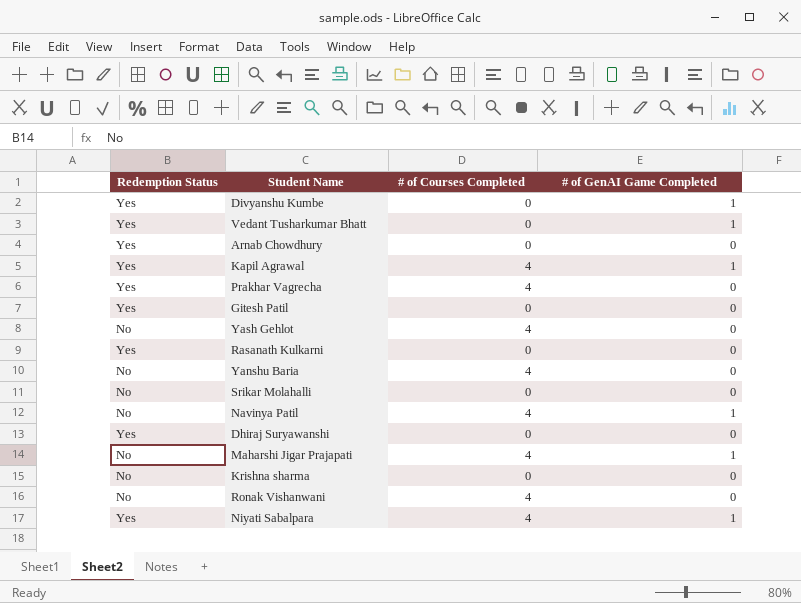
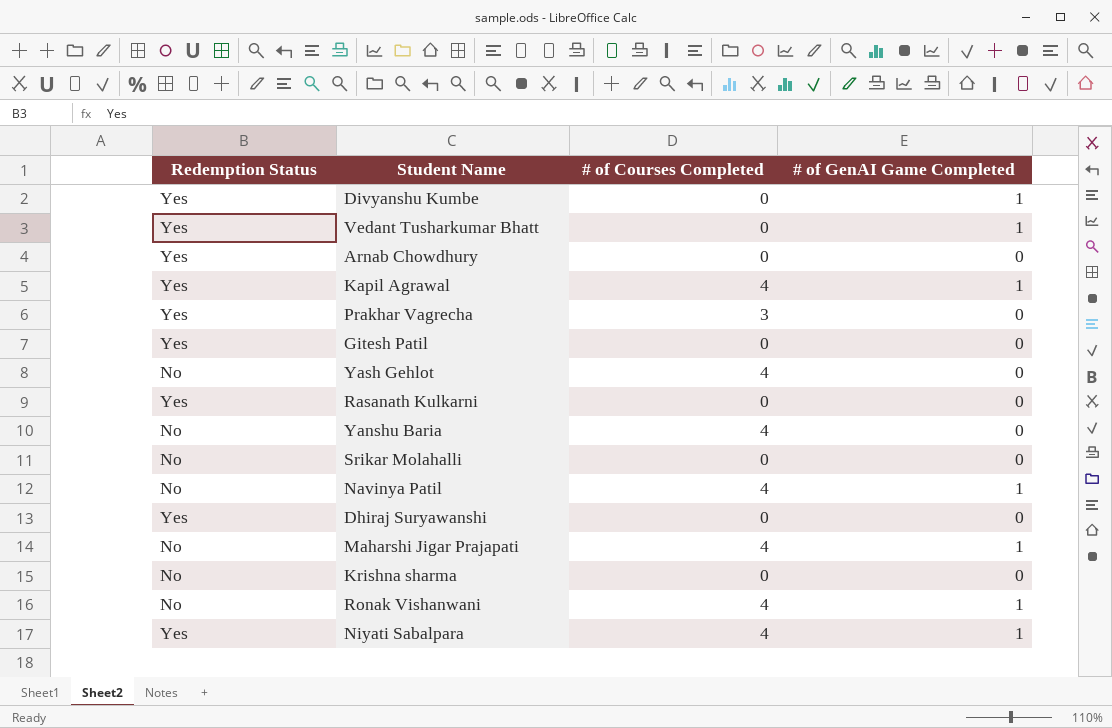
Prakhar Vagrecha | # of Courses Completed: 4 -> 3
Ronak Vishanwani | # of GenAI Game Completed: 0 -> 1

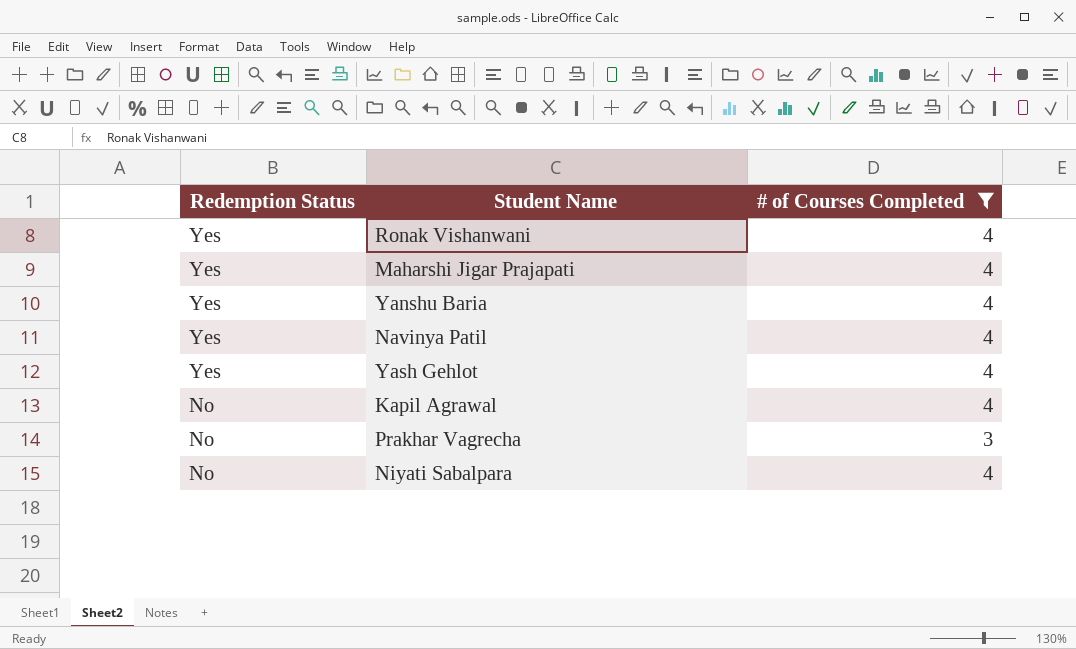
filter: none -> # of Courses Completed != 0
row order: none -> Redemption Status descending
column # of GenAI Game Completed | position: 4 -> none
Ronak Vishanwani | Redemption Status: No -> Yes
Maharshi Jigar Prajapati | Redemption Status: No -> Yes
Yanshu Baria | Redemption Status: No -> Yes
Navinya Patil | Redemption Status: No -> Yes
Yash Gehlot | Redemption Status: No -> Yes
Kapil Agrawal | Redemption Status: Yes -> No
Prakhar Vagrecha | Redemption Status: Yes -> No
Niyati Sabalpara | Redemption Status: Yes -> No

